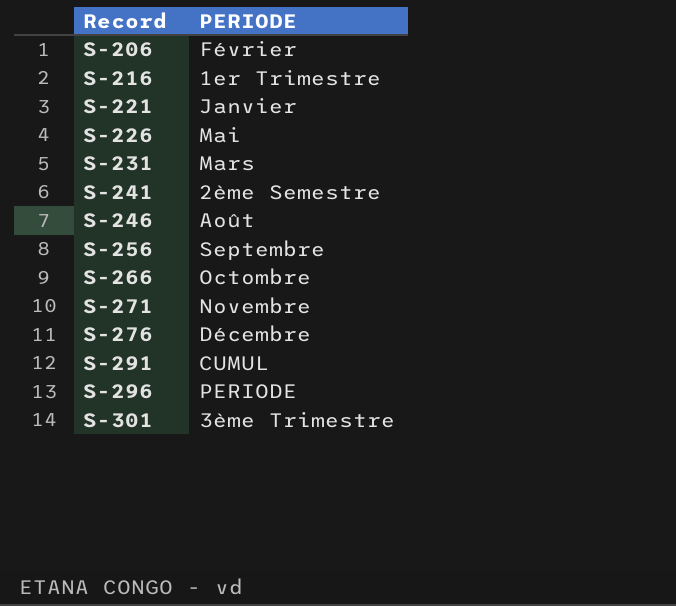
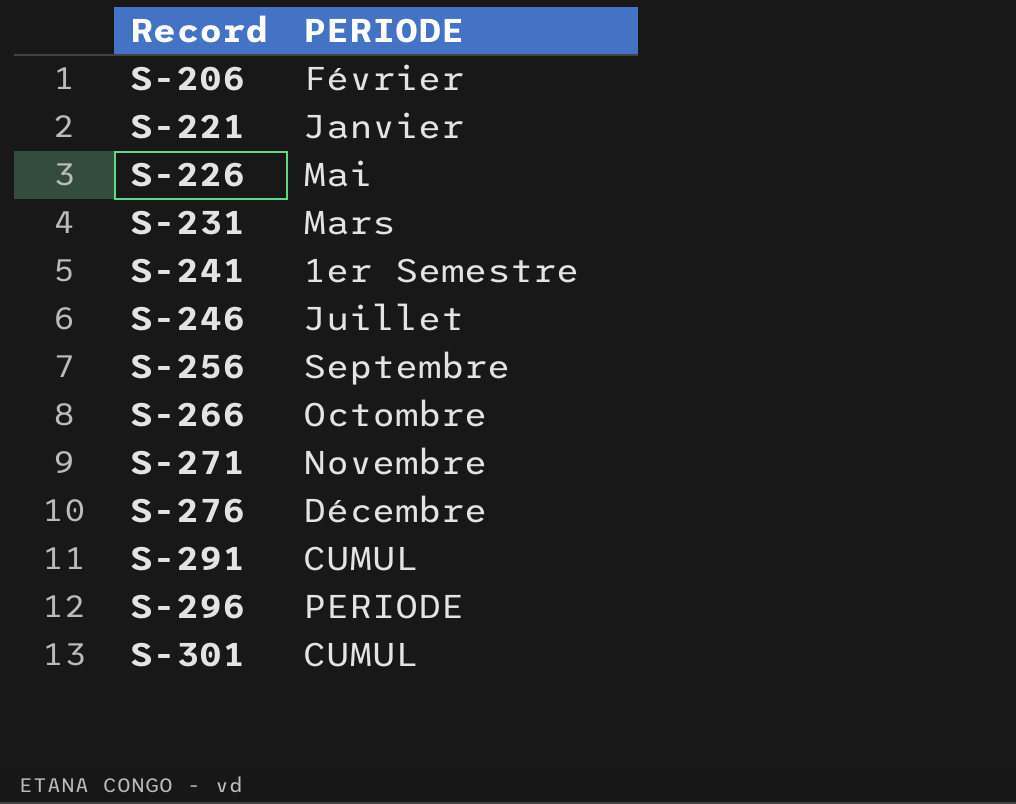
row S-216: 1er Trimestre -> none
S-241 | PERIODE: 2ème Semestre -> 1er Semestre
S-246 | PERIODE: Août -> Juillet
S-301 | PERIODE: 3ème Trimestre -> CUMUL

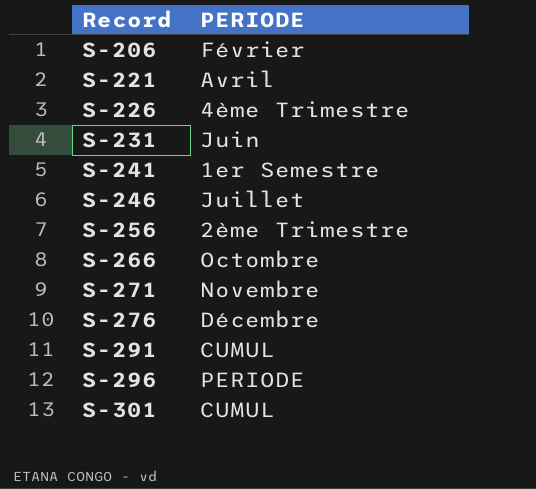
S-221 | PERIODE: Janvier -> Avril
S-226 | PERIODE: Mai -> 4ème Trimestre
S-231 | PERIODE: Mars -> Juin
S-256 | PERIODE: Septembre -> 2ème Trimestre

